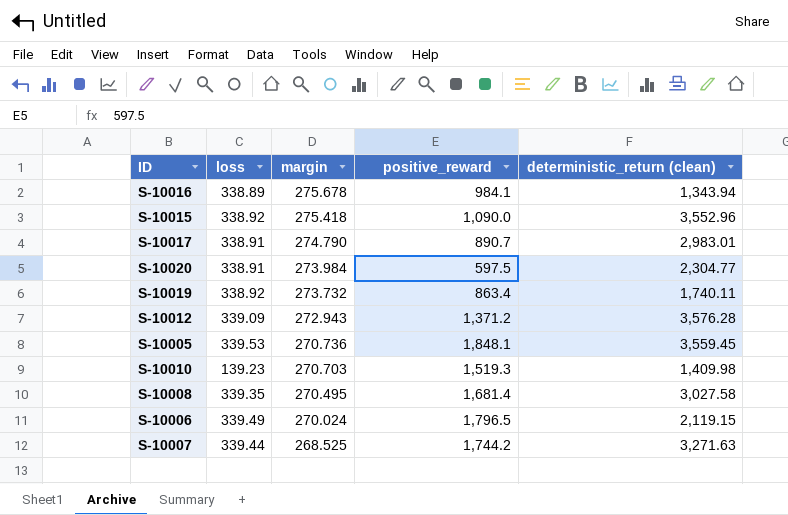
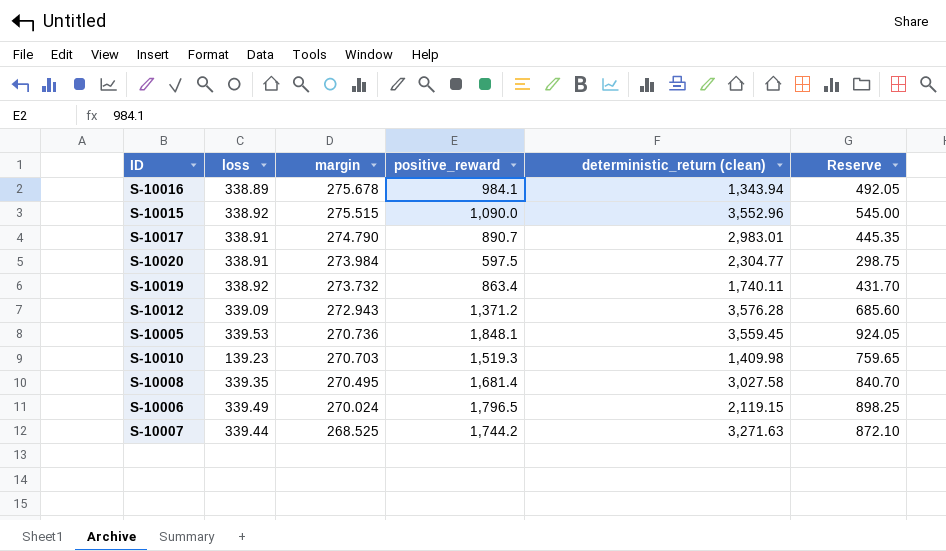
column Reserve | formula: none -> [positive_reward] * 0.5
S-10015 | margin: 275.418 -> 275.515

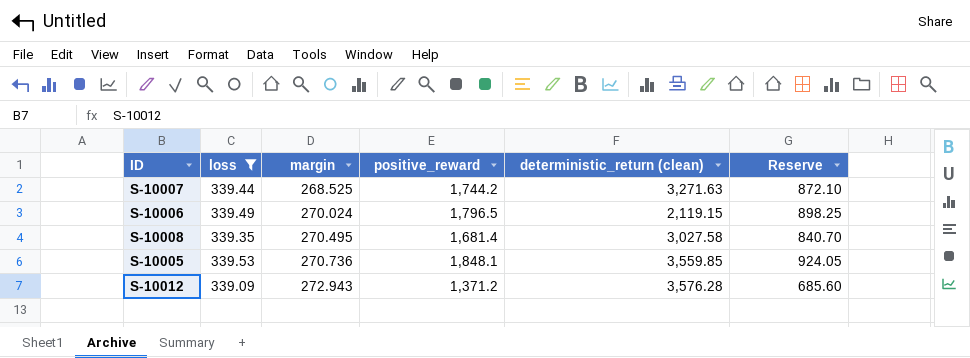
filter: none -> loss >= 339.09
row order: margin descending -> margin ascending
S-10005 | deterministic_return (clean): 3,559.45 -> 3,559.85

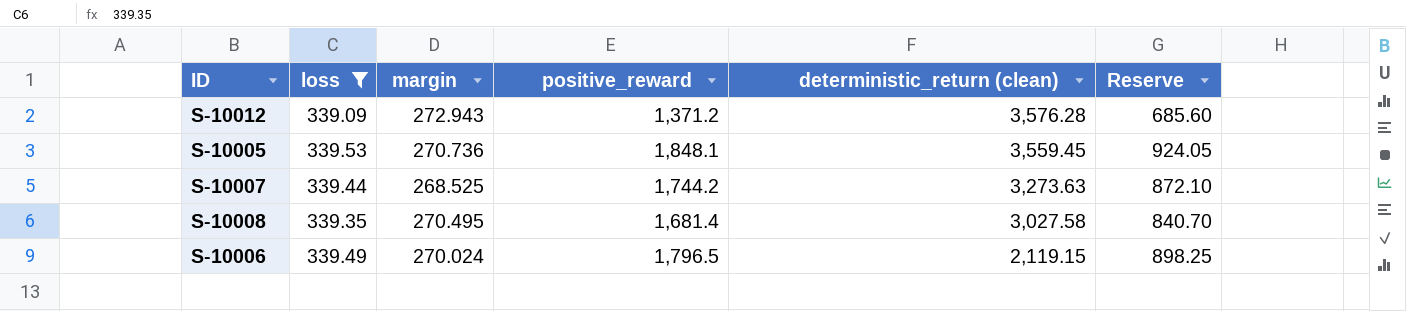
row order: margin ascending -> deterministic_return (clean) descending
S-10005 | deterministic_return (clean): 3,559.85 -> 3,559.45
S-10007 | deterministic_return (clean): 3,271.63 -> 3,273.63

